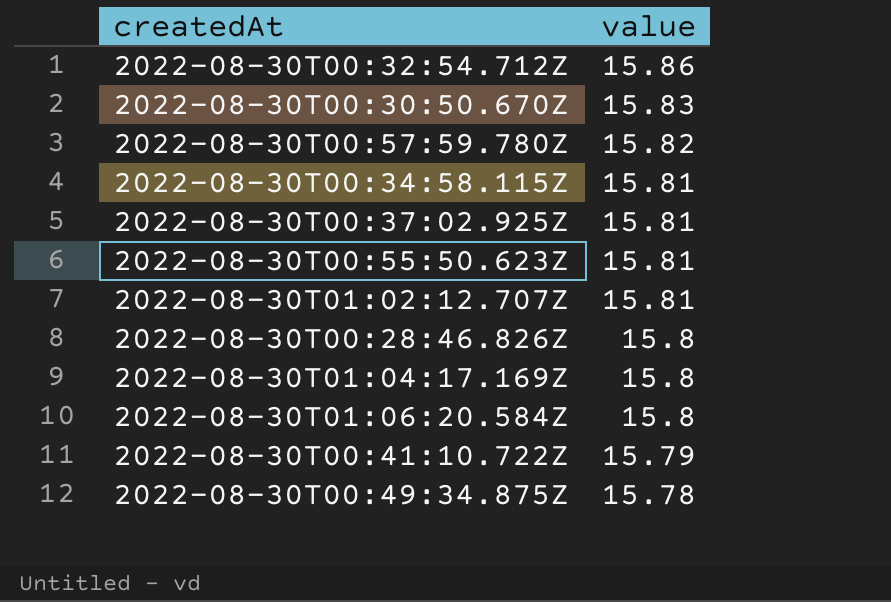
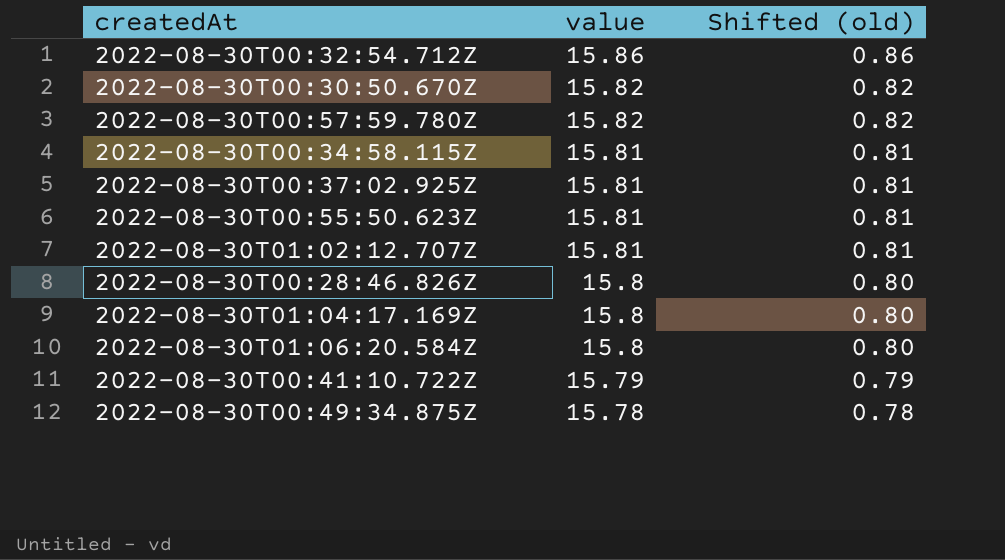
column Shifted (old) | formula: none -> [value] - 15
2022-08-30T00:30:50.670Z | value: 15.83 -> 15.82

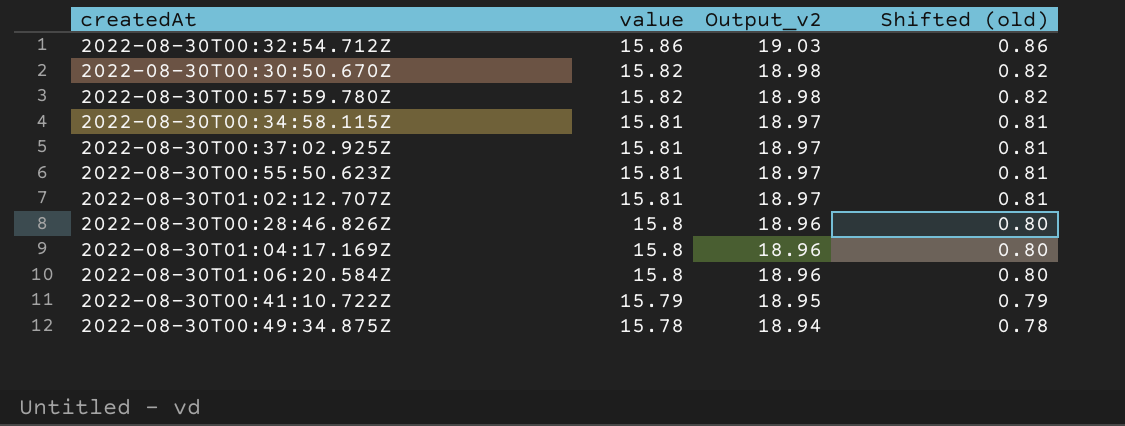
column Output_v2 | formula: none -> [value] * 1.2

